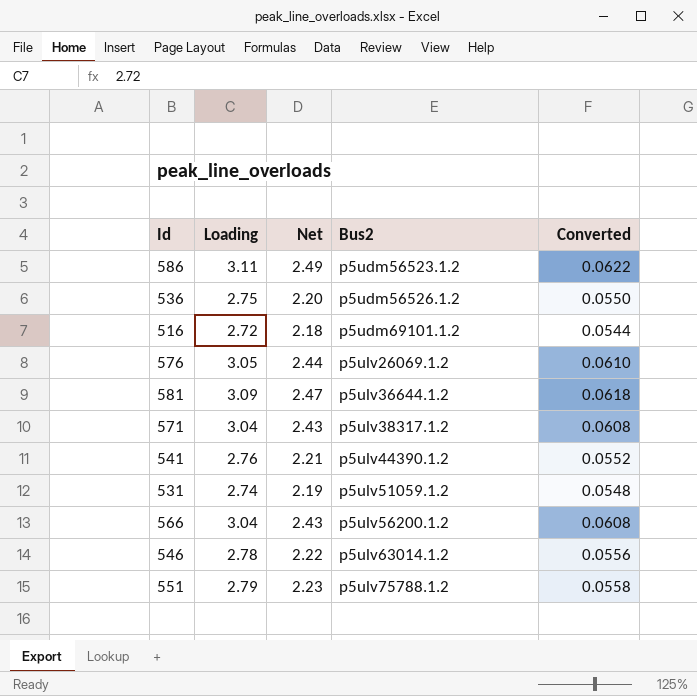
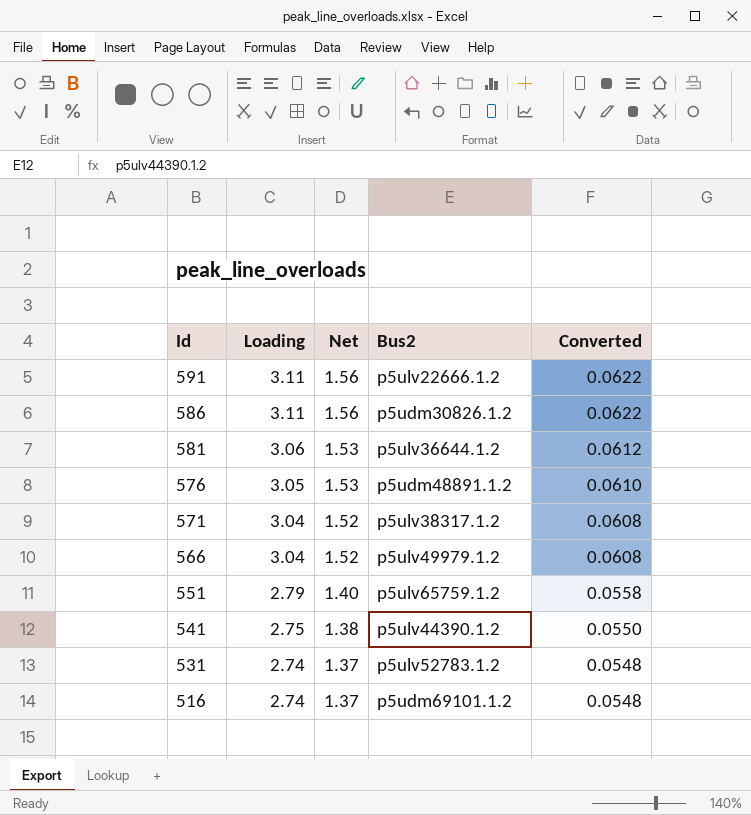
row order: Bus2 ascending -> Id descending
column Net | formula: [Loading] * 0.8 -> [Loading] * 0.5
row 536: 2.75 | 2.20 | p5udm56526.1.2 | 0.0550 -> none
row 546: 2.78 | 2.22 | p5ulv63014.1.2 | 0.0556 -> none
row 591: none -> 3.11 | 1.56 | p5ulv22666.1.2 | 0.0622
586 | Bus2: p5udm56523.1.2 -> p5udm30826.1.2
581 | Loading: 3.09 -> 3.06
581 | Converted: 0.0618 -> 0.0612
576 | Bus2: p5ulv26069.1.2 -> p5udm48891.1.2
566 | Bus2: p5ulv56200.1.2 -> p5ulv49979.1.2
551 | Bus2: p5ulv75788.1.2 -> p5ulv65759.1.2
541 | Loading: 2.76 -> 2.75
541 | Converted: 0.0552 -> 0.0550
531 | Bus2: p5ulv51059.1.2 -> p5ulv52783.1.2
516 | Loading: 2.72 -> 2.74
516 | Converted: 0.0544 -> 0.0548

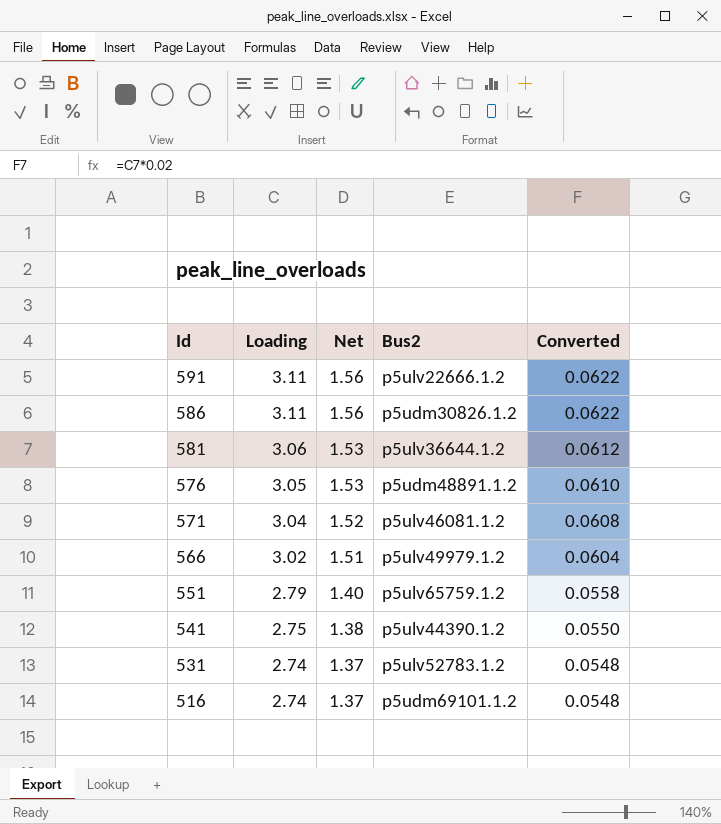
571 | Bus2: p5ulv38317.1.2 -> p5ulv46081.1.2
566 | Loading: 3.04 -> 3.02
566 | Net: 1.52 -> 1.51
566 | Converted: 0.0608 -> 0.0604

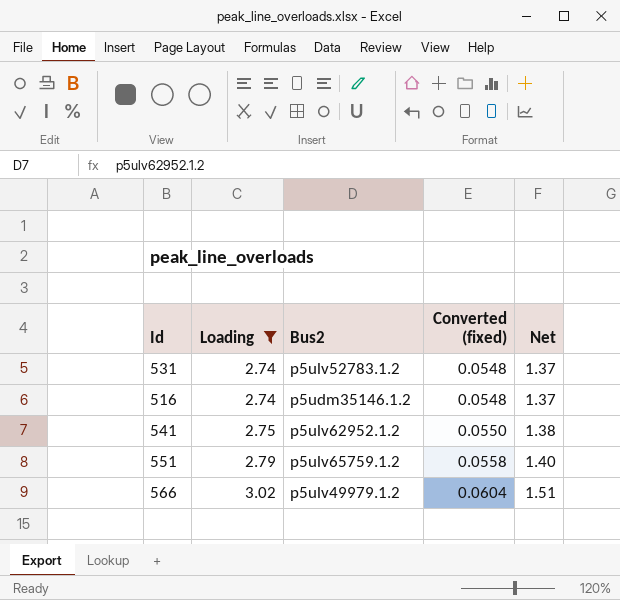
filter: none -> Loading <= 3.02
row order: Id descending -> Loading ascending
column name: Converted -> Converted (fixed)
column Net | position: 3 -> 5
516 | Bus2: p5udm69101.1.2 -> p5udm35146.1.2
541 | Bus2: p5ulv44390.1.2 -> p5ulv62952.1.2

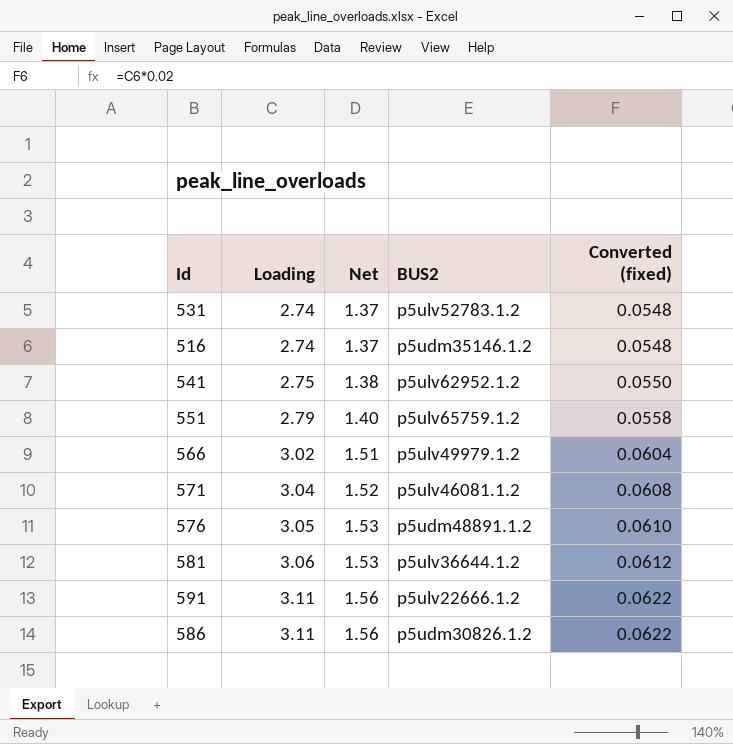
filter: Loading <= 3.02 -> none
column Net | position: 5 -> 3
column name: Bus2 -> BUS2

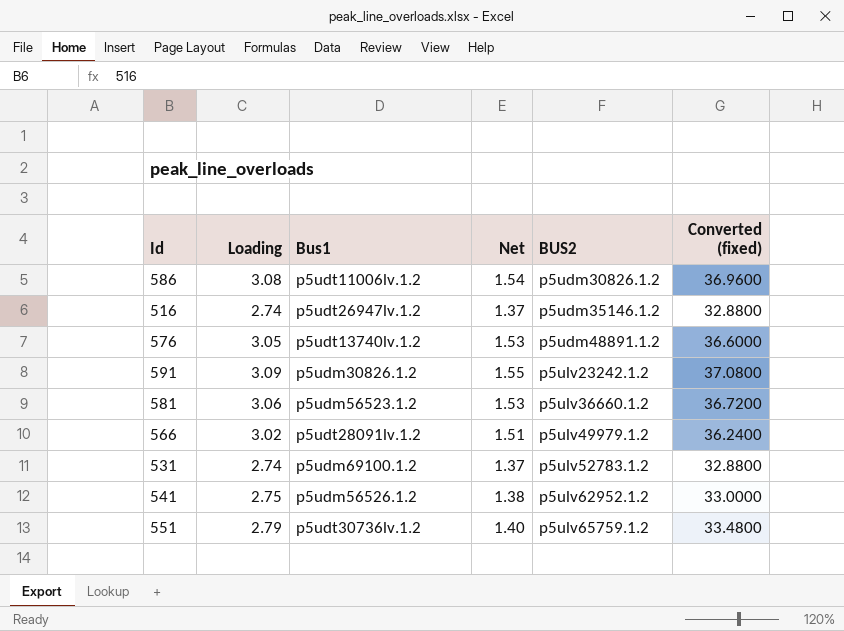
row order: Loading ascending -> BUS2 ascending
column Bus1 | position: none -> 3
column Converted (fixed) | formula: [Loading] * 0.02 -> [Loading] * 12
row 571: 3.04 | 1.52 | p5ulv46081.1.2 | 0.0608 -> none
586 | Loading: 3.11 -> 3.08
586 | Net: 1.56 -> 1.54
591 | Loading: 3.11 -> 3.09
591 | Net: 1.56 -> 1.55
591 | BUS2: p5ulv22666.1.2 -> p5ulv23242.1.2
581 | BUS2: p5ulv36644.1.2 -> p5ulv36660.1.2

